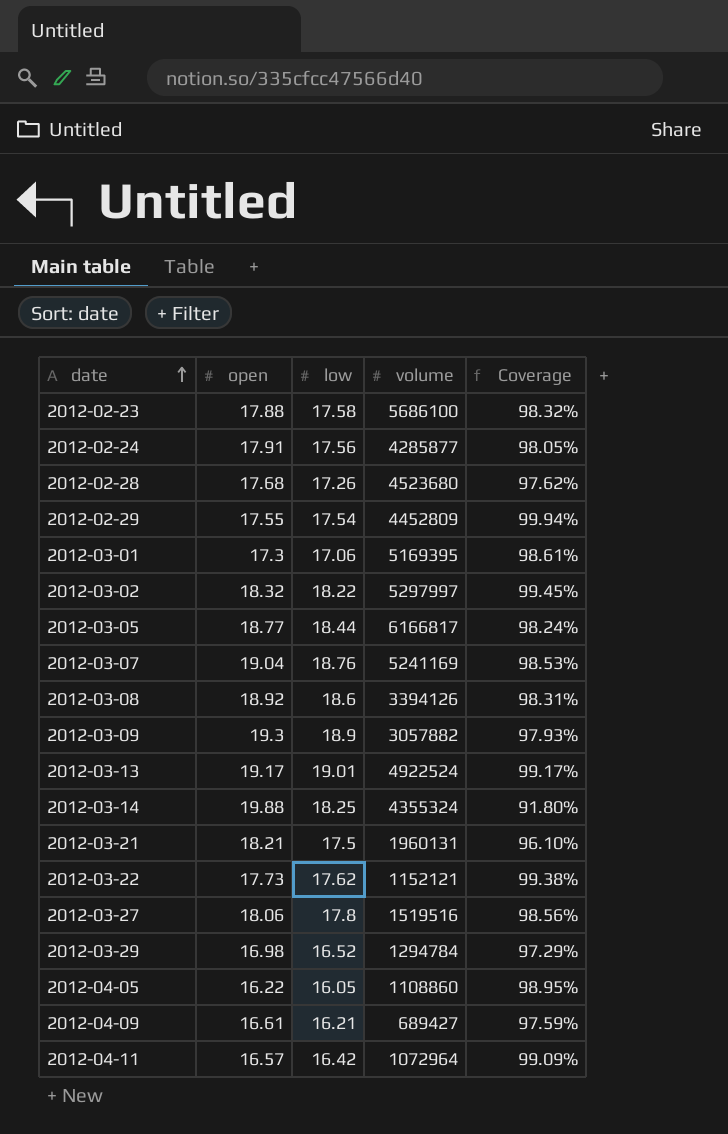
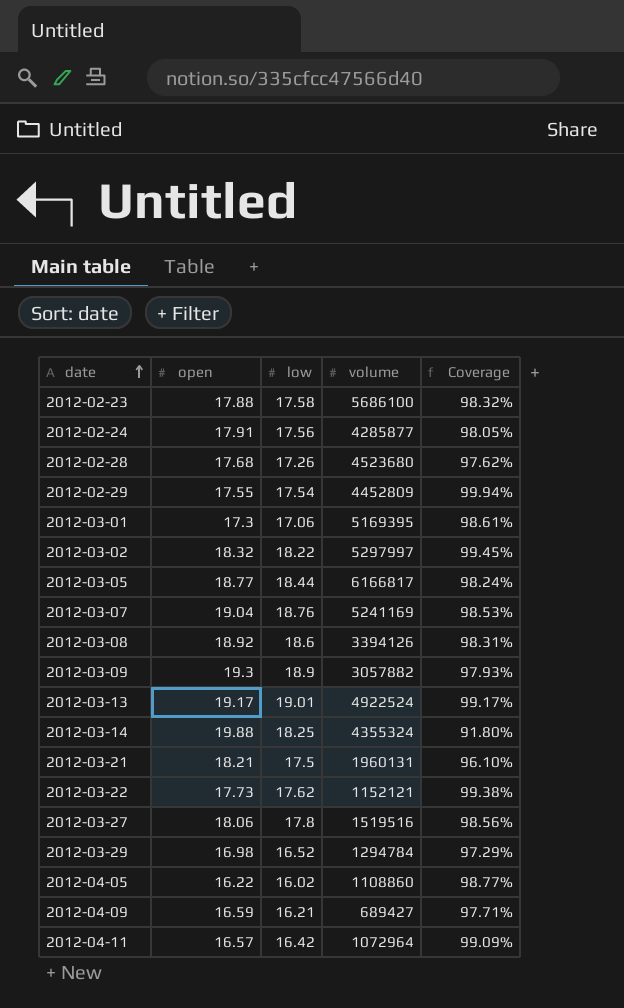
2012-04-05 | low: 16.05 -> 16.02
2012-04-05 | Coverage: 98.95% -> 98.77%
2012-04-09 | open: 16.61 -> 16.59
2012-04-09 | Coverage: 97.59% -> 97.71%

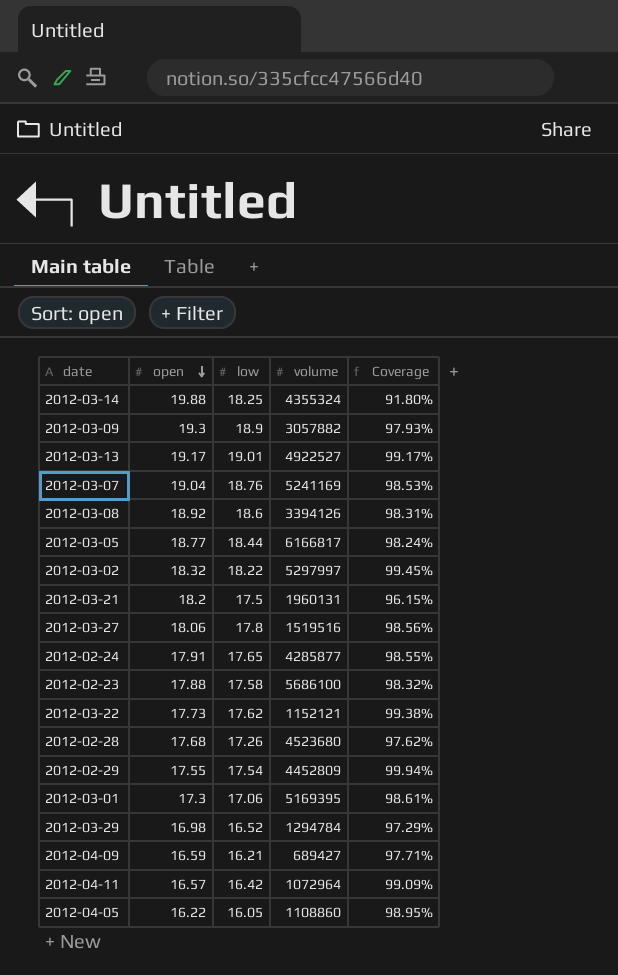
row order: date ascending -> open descending
2012-03-13 | volume: 4922524 -> 4922527
2012-03-21 | open: 18.21 -> 18.2
2012-03-21 | Coverage: 96.10% -> 96.15%
2012-02-24 | low: 17.56 -> 17.65
2012-02-24 | Coverage: 98.05% -> 98.55%
2012-04-05 | low: 16.02 -> 16.05
2012-04-05 | Coverage: 98.77% -> 98.95%

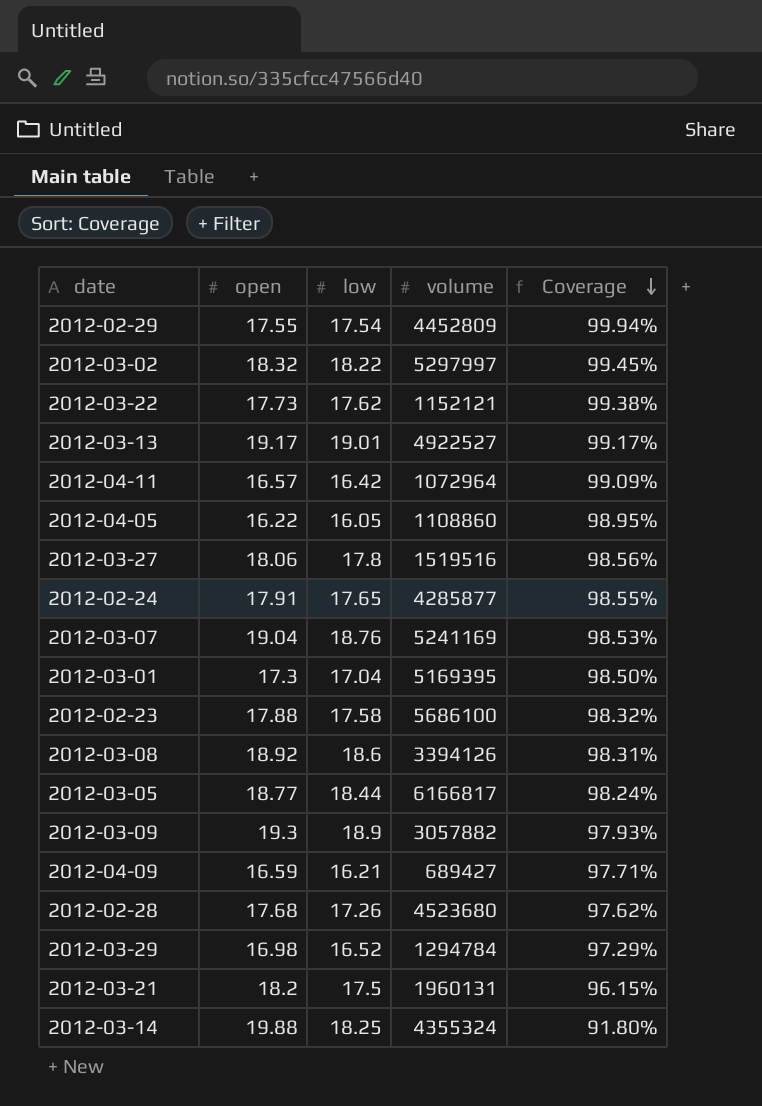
row order: open descending -> Coverage descending
2012-03-01 | low: 17.06 -> 17.04
2012-03-01 | Coverage: 98.61% -> 98.50%

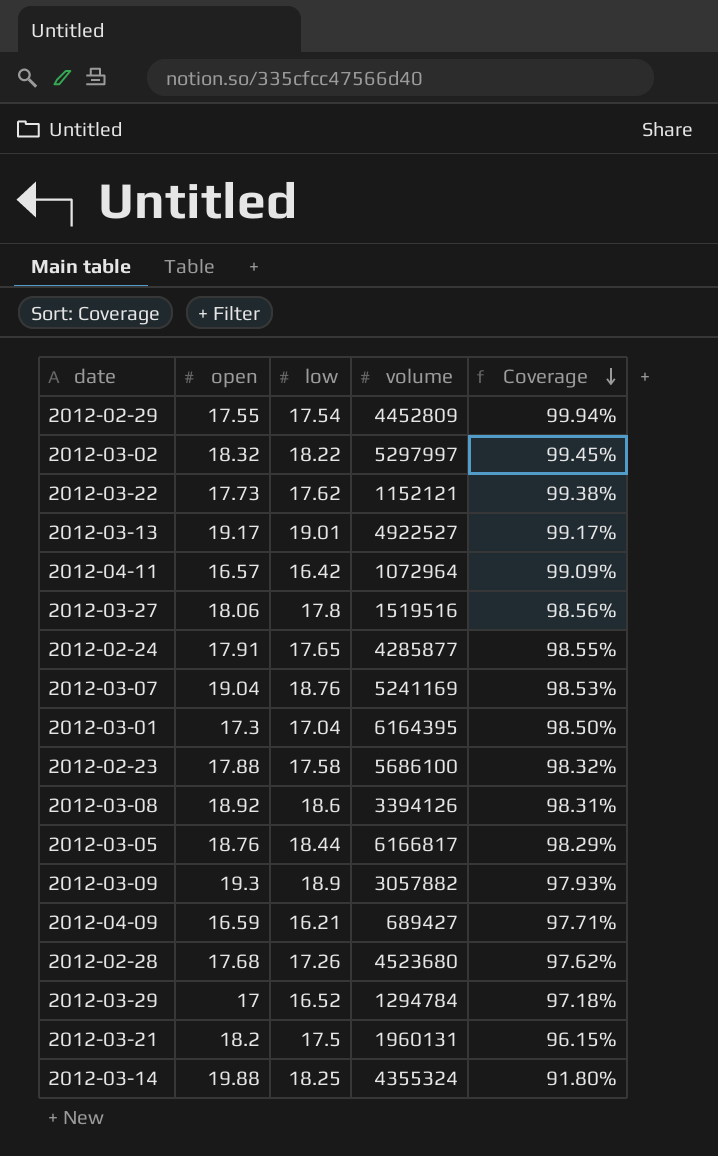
row 2012-04-05: 16.22 | 16.05 | 1108860 | 98.95% -> none
2012-03-01 | volume: 5169395 -> 6164395
2012-03-05 | open: 18.77 -> 18.76
2012-03-05 | Coverage: 98.24% -> 98.29%
2012-03-29 | open: 16.98 -> 17
2012-03-29 | Coverage: 97.29% -> 97.18%

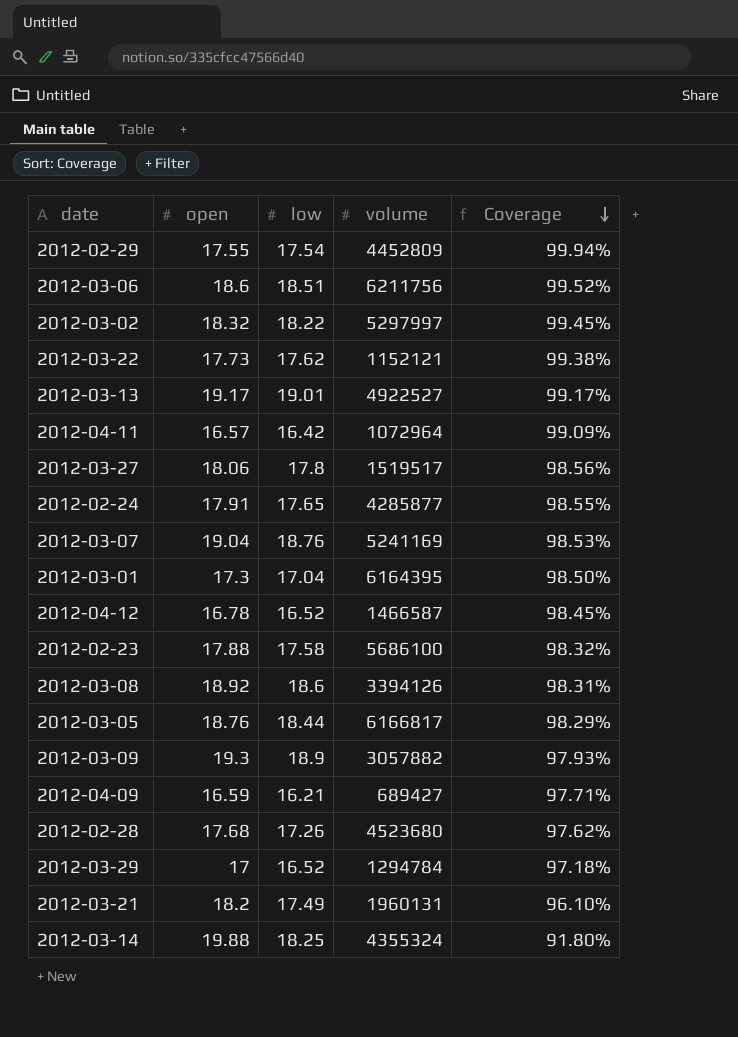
row 2012-03-06: none -> 18.6 | 18.51 | 6211756 | 99.52%
2012-03-27 | volume: 1519516 -> 1519517
row 2012-04-12: none -> 16.78 | 16.52 | 1466587 | 98.45%
2012-03-21 | low: 17.5 -> 17.49
2012-03-21 | Coverage: 96.15% -> 96.10%

